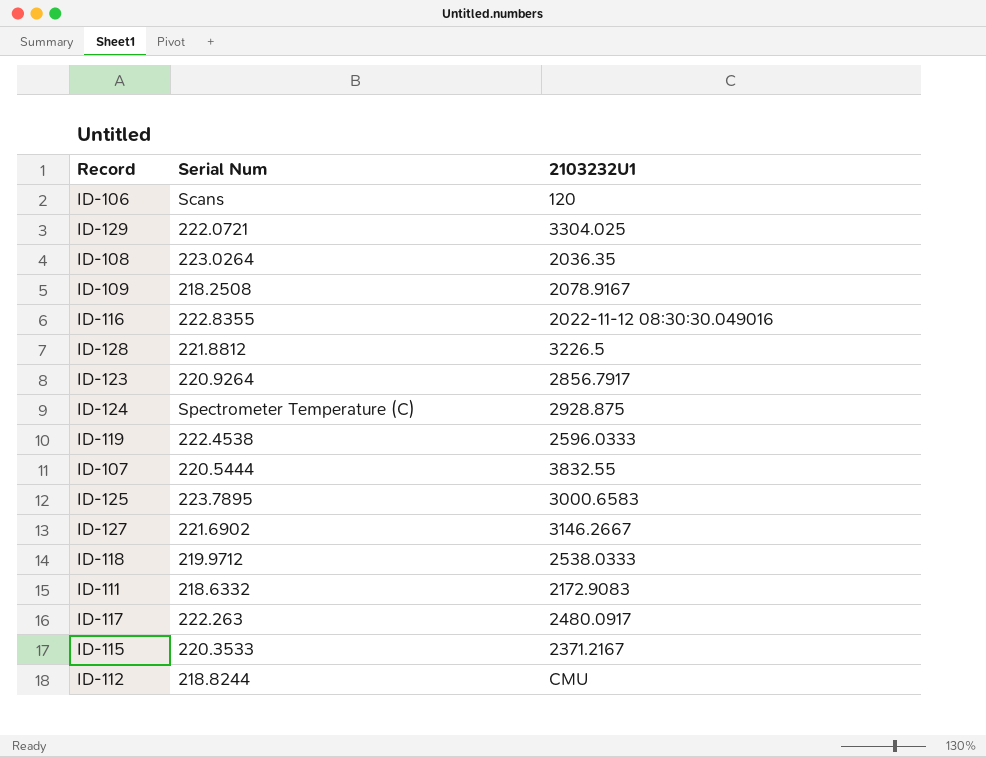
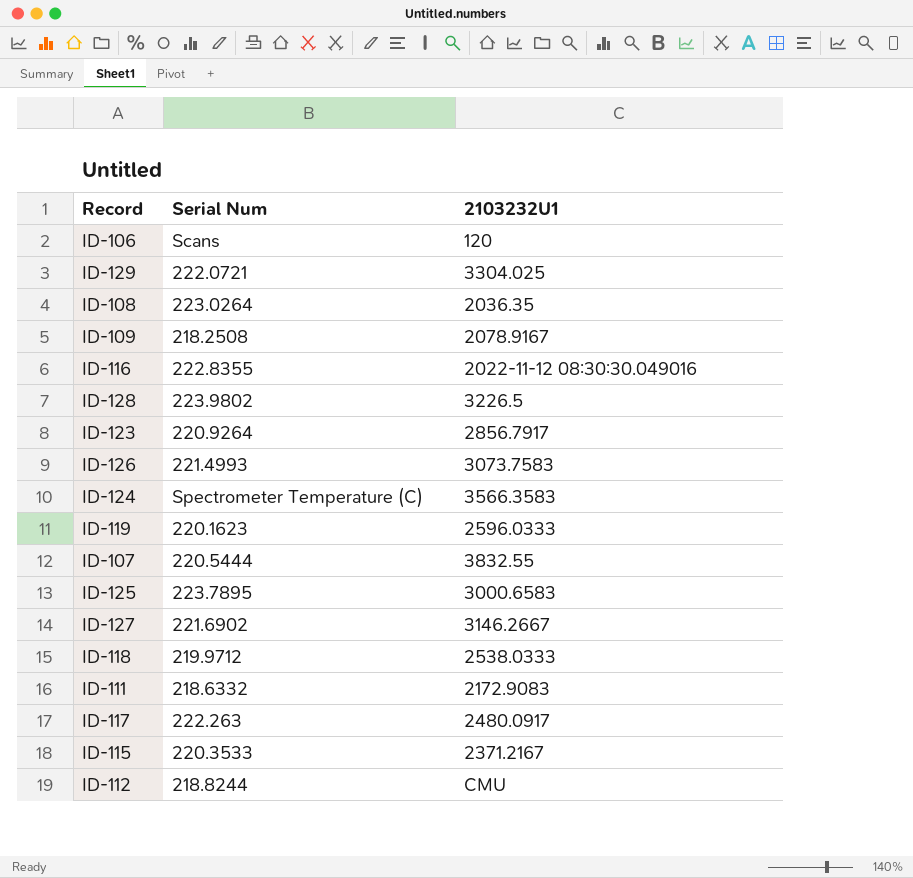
ID-128 | Serial Num: 221.8812 -> 223.9802
row ID-126: none -> 221.4993 | 3073.7583
ID-124 | 2103232U1: 2928.875 -> 3566.3583
ID-119 | Serial Num: 222.4538 -> 220.1623

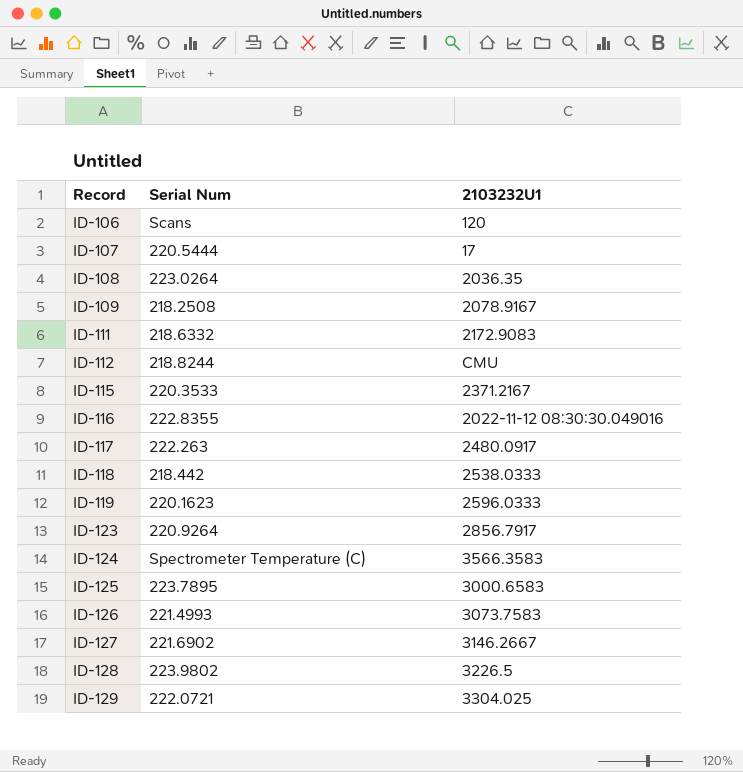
row order: none -> Record ascending
ID-107 | 2103232U1: 3832.55 -> 17
ID-118 | Serial Num: 219.9712 -> 218.442

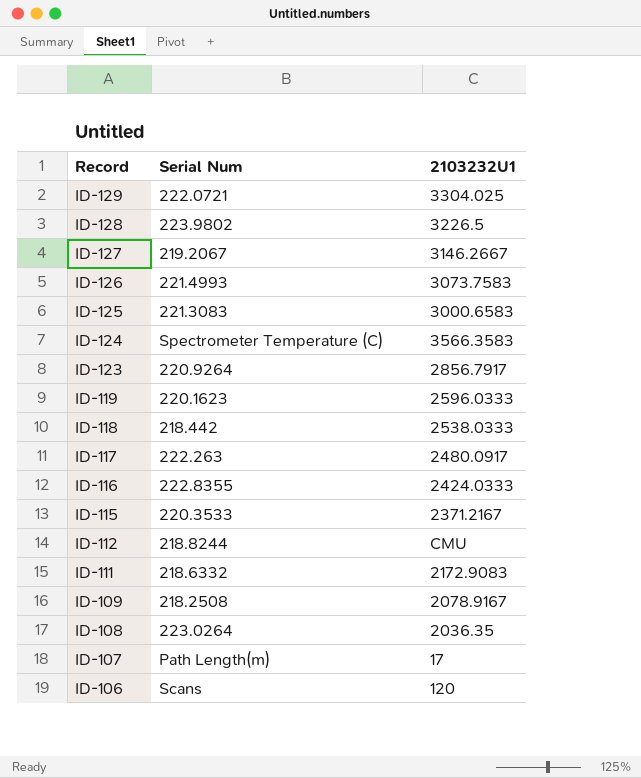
row order: Record ascending -> Record descending
ID-127 | Serial Num: 221.6902 -> 219.2067
ID-125 | Serial Num: 223.7895 -> 221.3083
ID-116 | 2103232U1: 2022-11-12 08:30:30.049016 -> 2424.0333
ID-107 | Serial Num: 220.5444 -> Path Length(m)

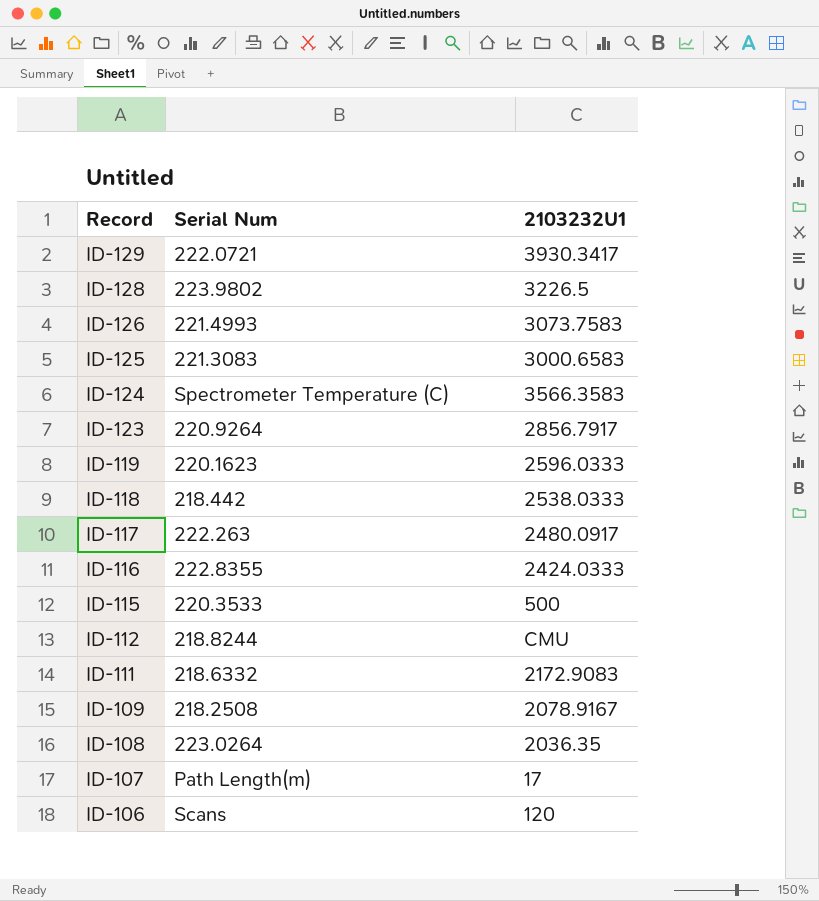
row ID-127: 219.2067 | 3146.2667 -> none
ID-129 | 2103232U1: 3304.025 -> 3930.3417
ID-115 | 2103232U1: 2371.2167 -> 500

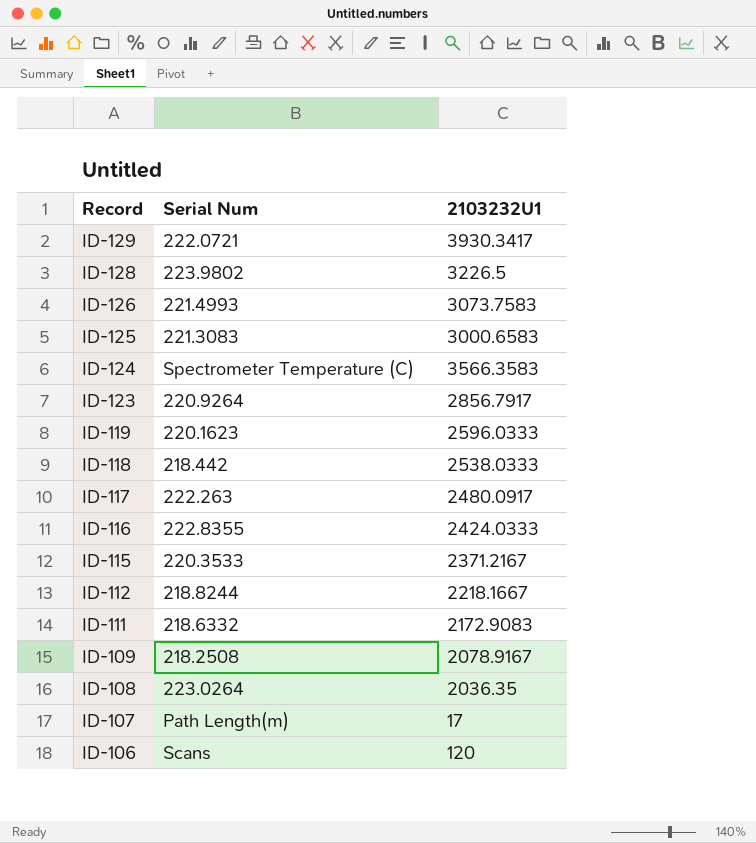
ID-115 | 2103232U1: 500 -> 2371.2167
ID-112 | 2103232U1: CMU -> 2218.1667

